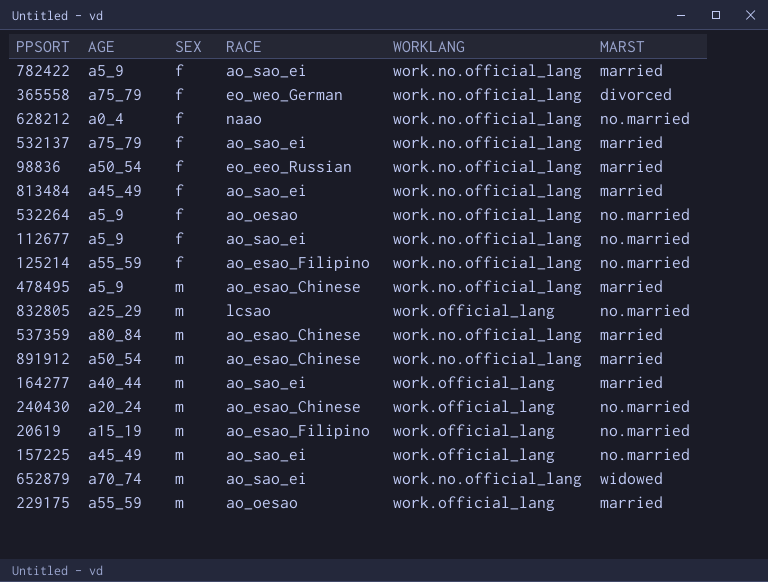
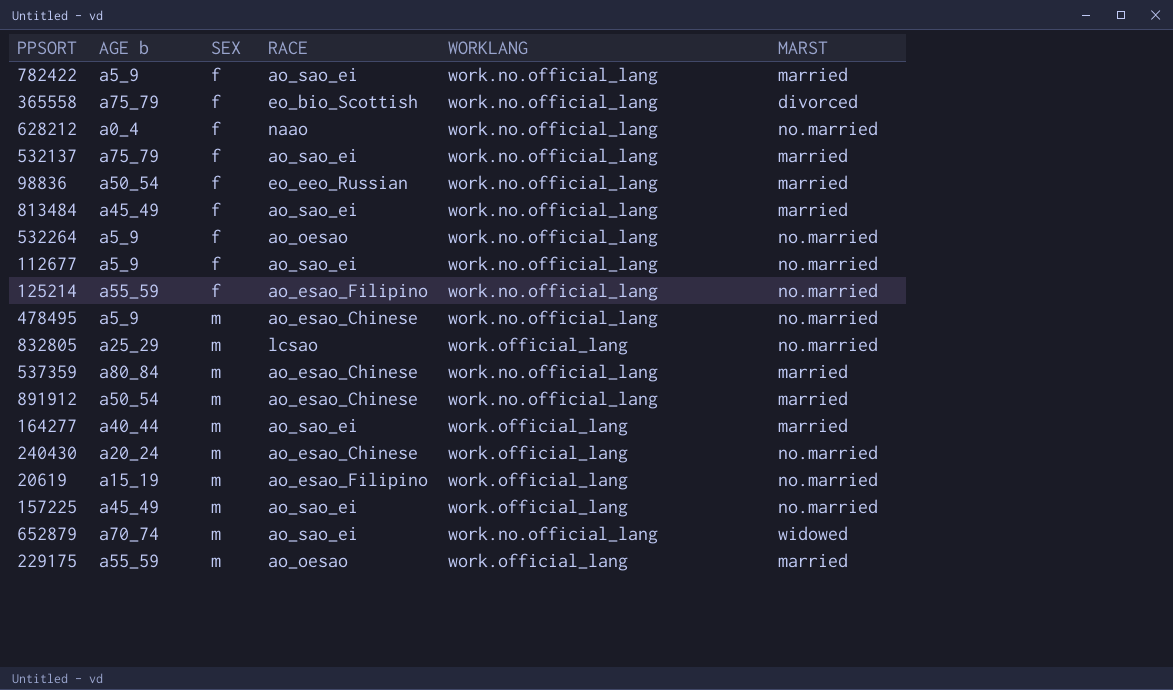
column name: AGE -> AGE b
365558 | RACE: eo_weo_German -> eo_bio_Scottish
478495 | MARST: married -> no.married

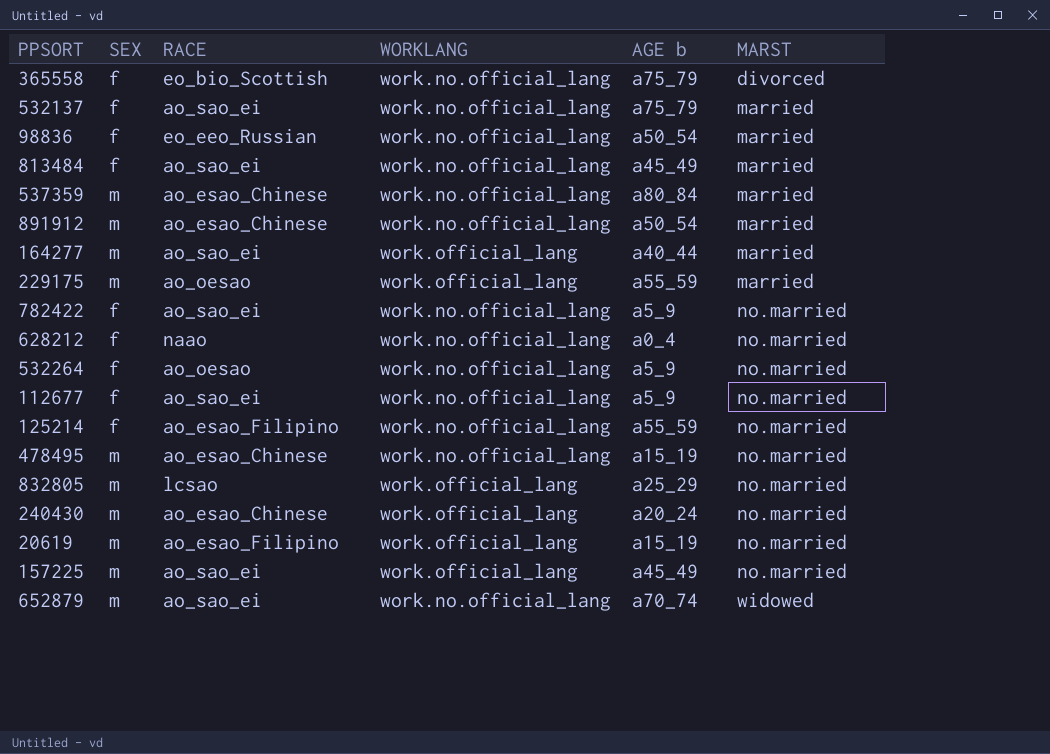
row order: SEX ascending -> MARST ascending
column AGE b | position: 2 -> 5
782422 | MARST: married -> no.married
478495 | AGE b: a5_9 -> a15_19

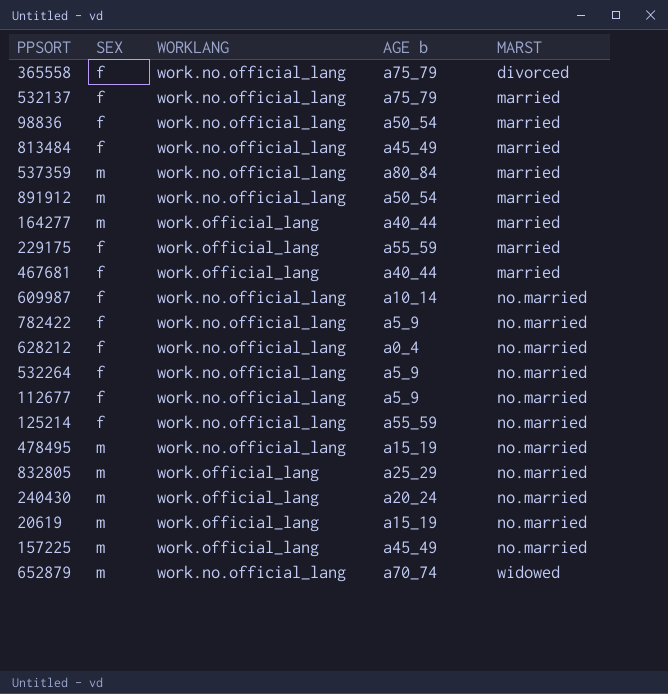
column RACE | position: 3 -> none
229175 | SEX: m -> f
row 467681: none -> f | work.official_lang | a40_44 | married
row 609987: none -> f | work.no.official_lang | a10_14 | no.married

